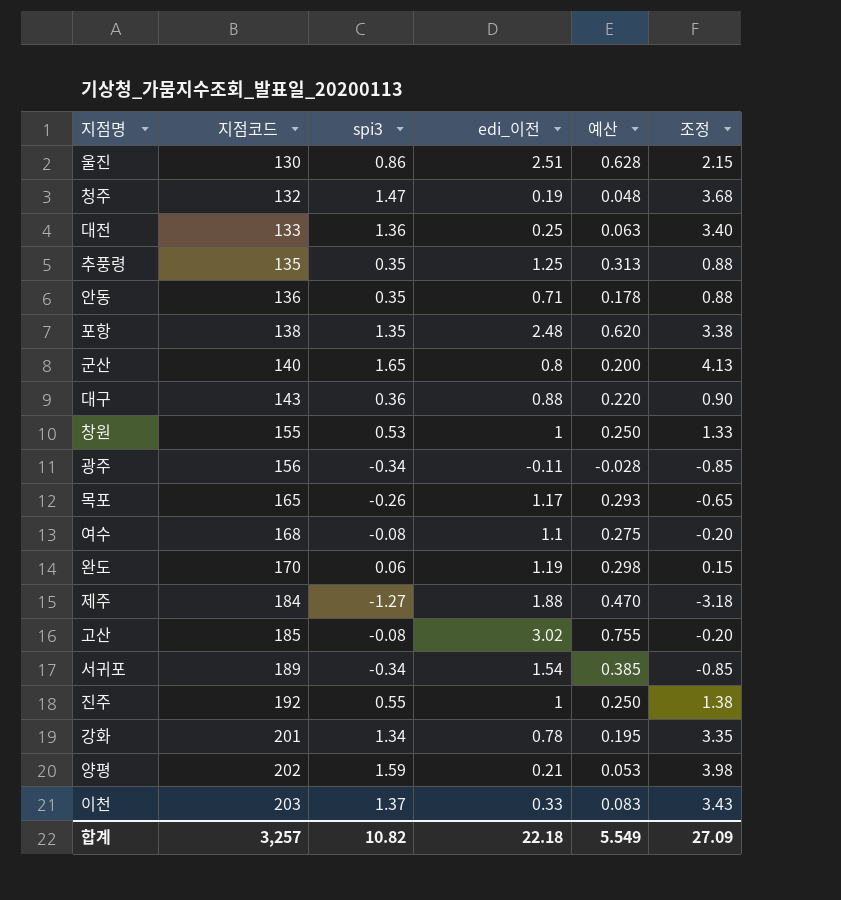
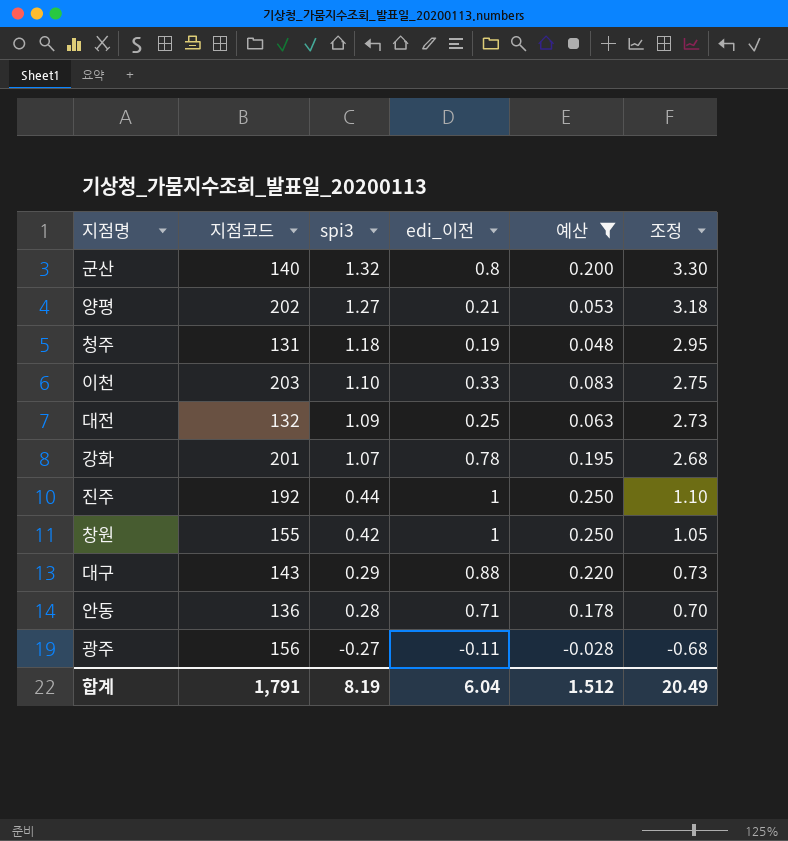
filter: none -> 예산 <= 0.250
row order: 지점코드 ascending -> spi3 descending
군산 | spi3: 1.65 -> 1.32
군산 | 조정: 4.13 -> 3.30
양평 | spi3: 1.59 -> 1.27
양평 | 조정: 3.98 -> 3.18
청주 | 지점코드: 132 -> 131
청주 | spi3: 1.47 -> 1.18
청주 | 조정: 3.68 -> 2.95
이천 | spi3: 1.37 -> 1.10
이천 | 조정: 3.43 -> 2.75
대전 | 지점코드: 133 -> 132
대전 | spi3: 1.36 -> 1.09
대전 | 조정: 3.40 -> 2.73
강화 | spi3: 1.34 -> 1.07
강화 | 조정: 3.35 -> 2.68
진주 | spi3: 0.55 -> 0.44
진주 | 조정: 1.38 -> 1.10
창원 | spi3: 0.53 -> 0.42
창원 | 조정: 1.33 -> 1.05
대구 | spi3: 0.36 -> 0.29
대구 | 조정: 0.90 -> 0.73
안동 | spi3: 0.35 -> 0.28
안동 | 조정: 0.88 -> 0.70
광주 | spi3: -0.34 -> -0.27
광주 | 조정: -0.85 -> -0.68
합계 | 지점코드: 3,257 -> 1,791
합계 | spi3: 10.82 -> 8.19
합계 | edi_이전: 22.18 -> 6.04
합계 | 예산: 5.549 -> 1.512
합계 | 조정: 27.09 -> 20.49

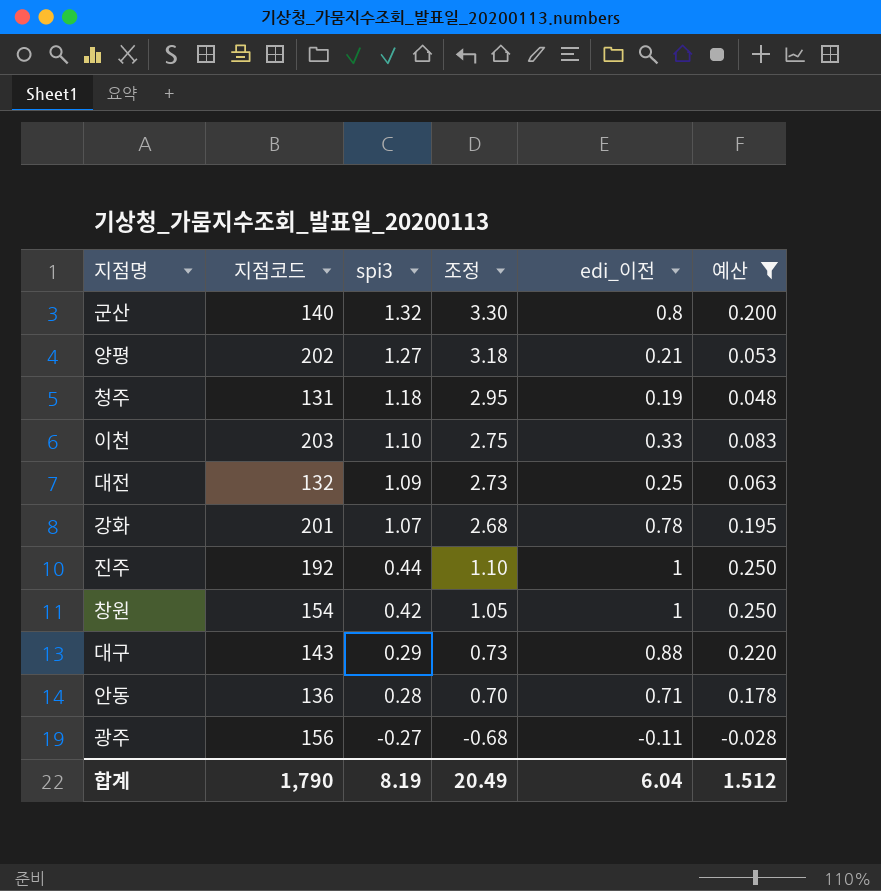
column 조정 | position: 6 -> 4
창원 | 지점코드: 155 -> 154
합계 | 지점코드: 1,791 -> 1,790

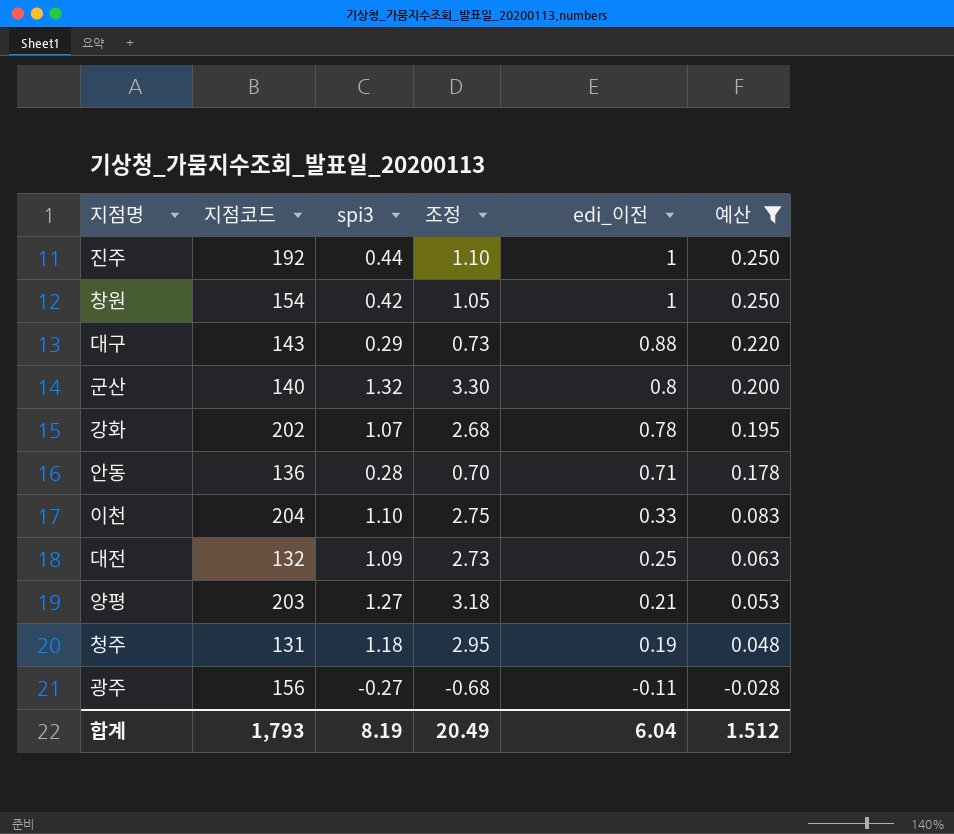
row order: spi3 descending -> edi_이전 descending
강화 | 지점코드: 201 -> 202
이천 | 지점코드: 203 -> 204
양평 | 지점코드: 202 -> 203
합계 | 지점코드: 1,790 -> 1,793

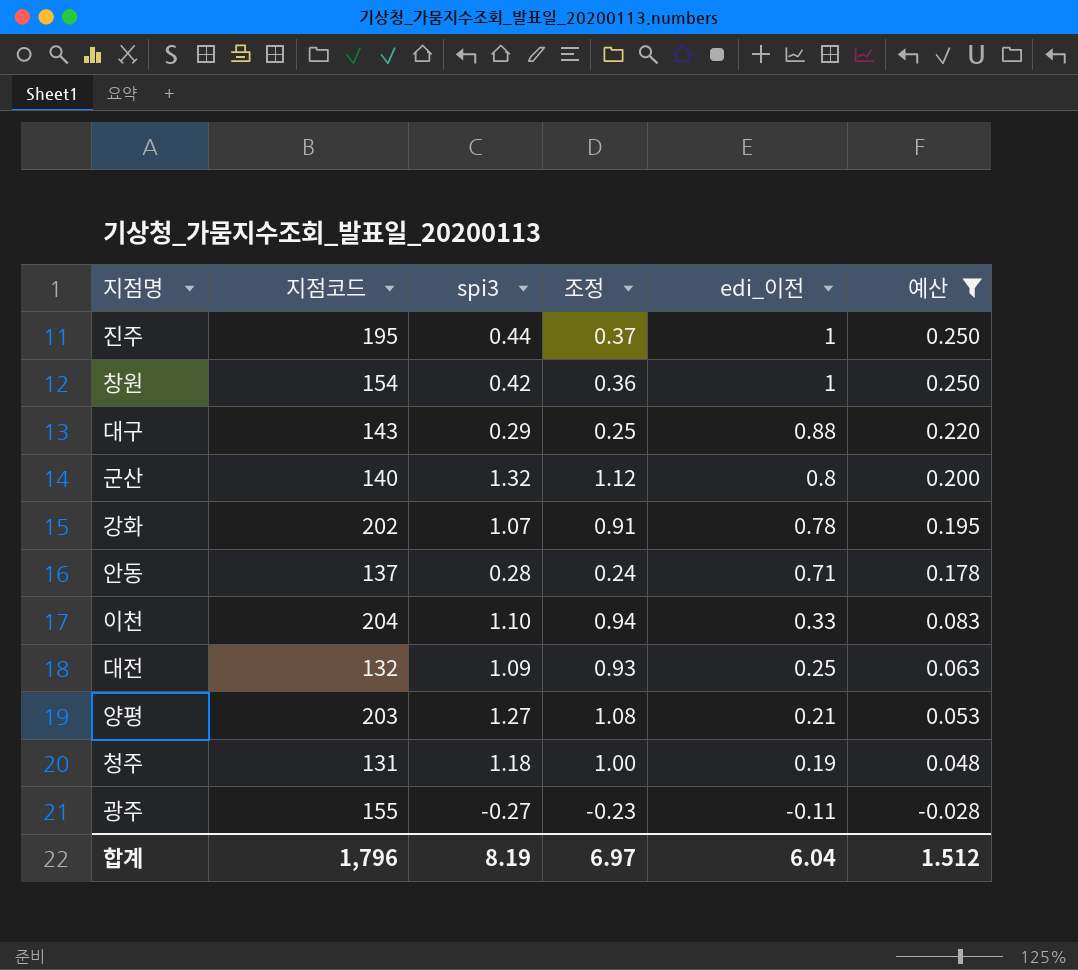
column 조정 | formula: [spi3] * 2.5 -> [spi3] * 0.85
진주 | 지점코드: 192 -> 195
안동 | 지점코드: 136 -> 137
광주 | 지점코드: 156 -> 155
합계 | 지점코드: 1,793 -> 1,796
합계 | 조정: 20.49 -> 6.97

